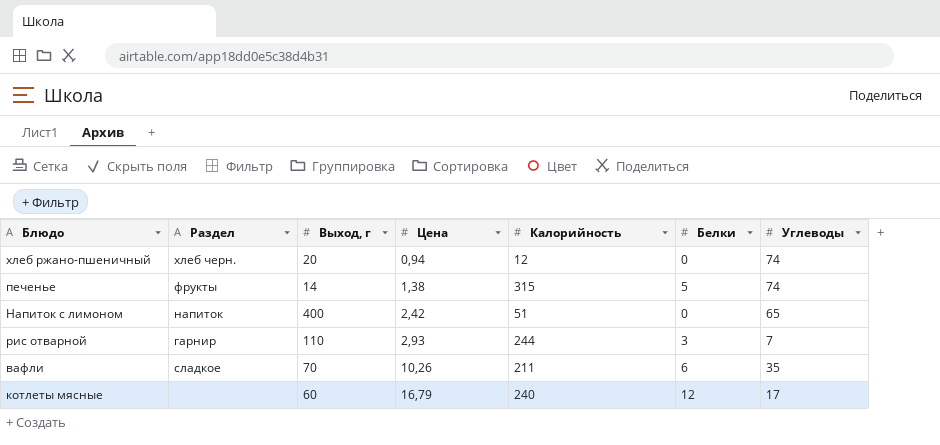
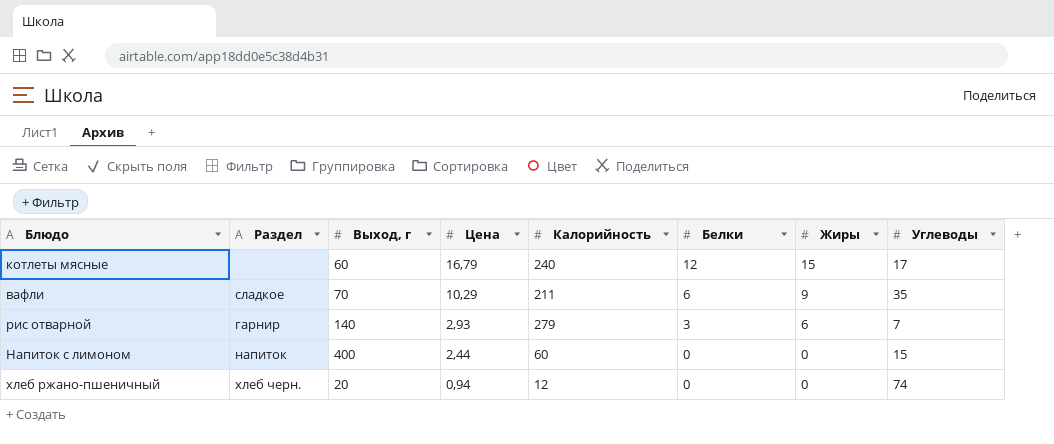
row order: Цена ascending -> Цена descending
column Жиры | position: none -> 7
row печенье: фрукты | 14 | 1,38 | 315 | 5 | 74 -> none
вафли | Цена: 10,26 -> 10,29
рис отварной | Выход, г: 110 -> 140
рис отварной | Калорийность: 244 -> 279
Напиток с лимоном | Цена: 2,42 -> 2,44
Напиток с лимоном | Калорийность: 51 -> 60
Напиток с лимоном | Углеводы: 65 -> 15

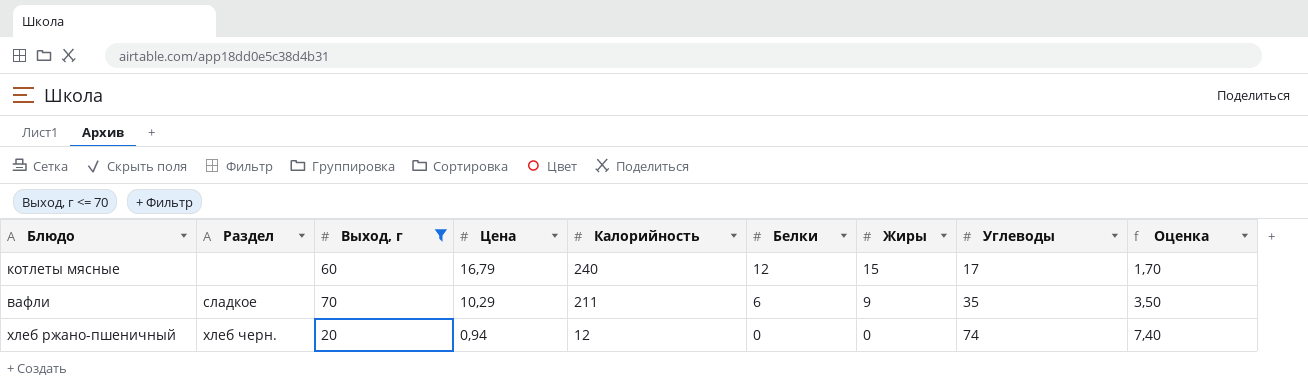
filter: none -> Выход, г <= 70
column Оценка | formula: none -> [Углеводы] * 0,1

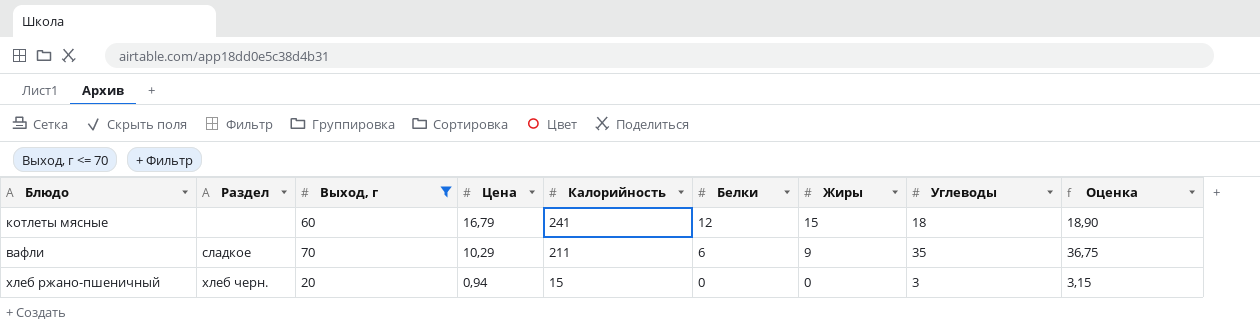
column Оценка | formula: [Углеводы] * 0,1 -> [Углеводы] * 1,05
котлеты мясные | Калорийность: 240 -> 241
котлеты мясные | Углеводы: 17 -> 18
хлеб ржано-пшеничный | Калорийность: 12 -> 15
хлеб ржано-пшеничный | Углеводы: 74 -> 3

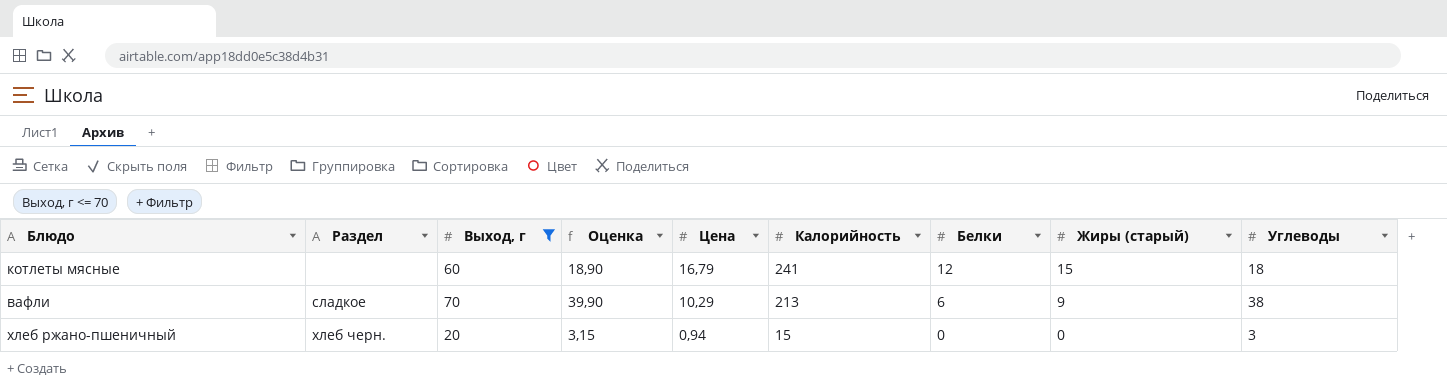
column Оценка | position: 9 -> 4
column name: Жиры -> Жиры (старый)
вафли | Оценка: 36,75 -> 39,90
вафли | Калорийность: 211 -> 213
вафли | Углеводы: 35 -> 38

